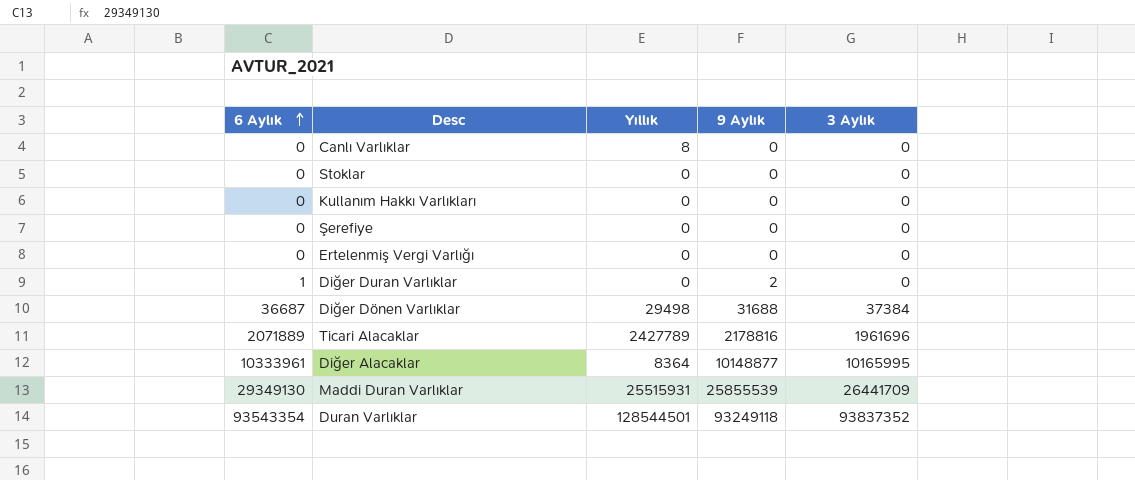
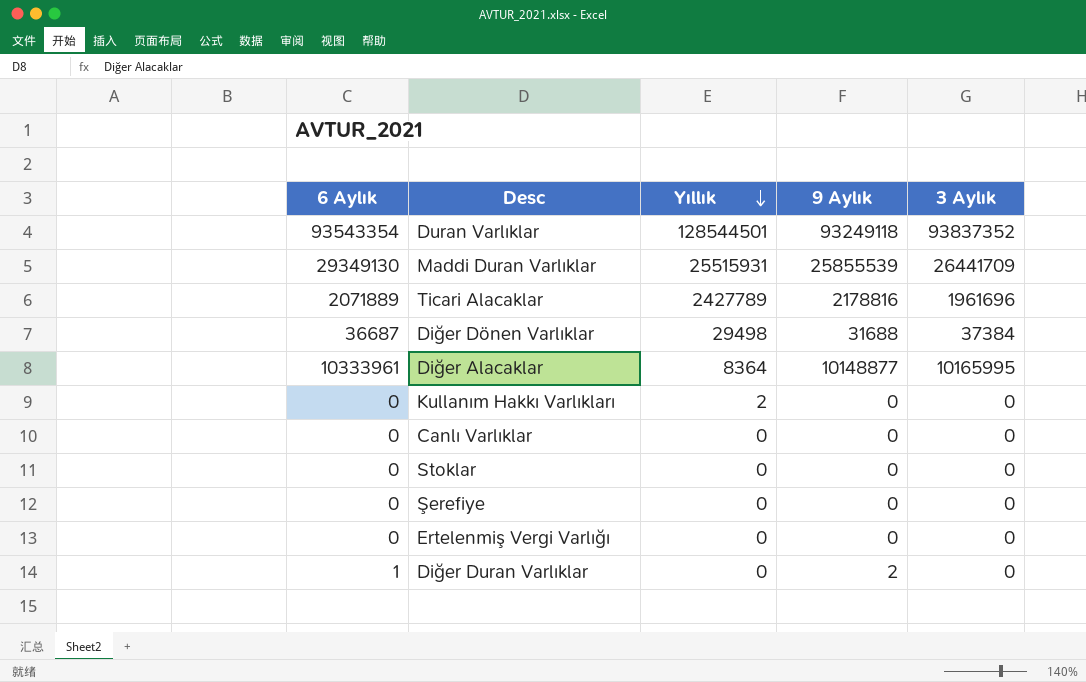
row order: 6 Aylık ascending -> Yıllık descending
Kullanım Hakkı Varlıkları | Yıllık: 0 -> 2
Canlı Varlıklar | Yıllık: 8 -> 0

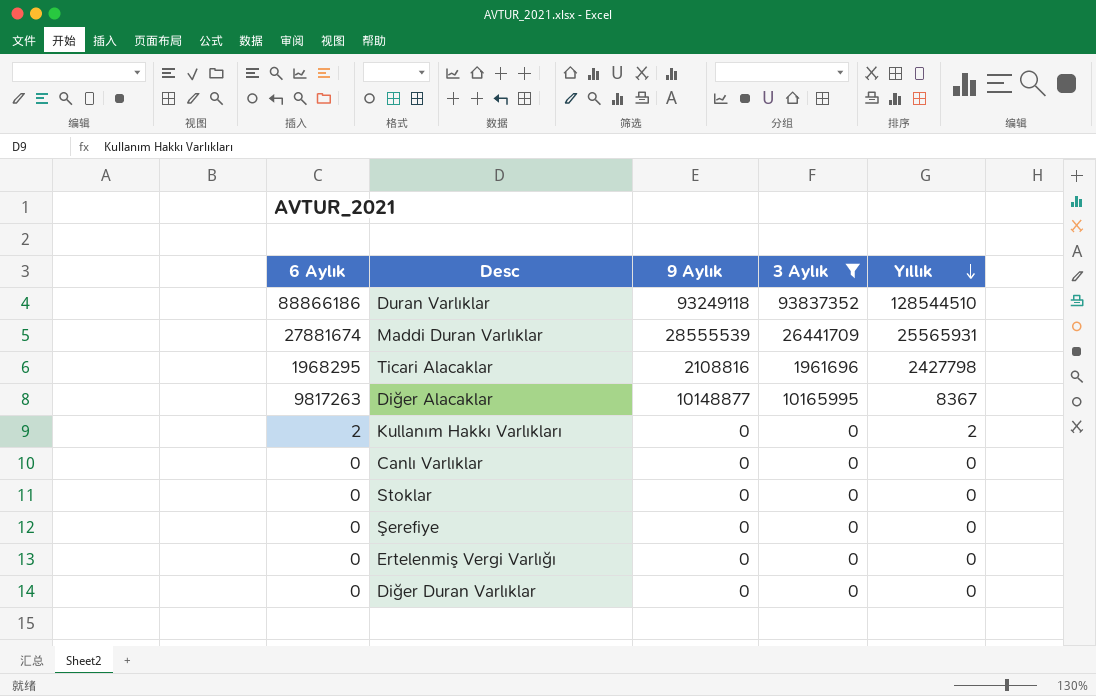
filter: none -> 3 Aylık != 37384
column Yıllık | position: 3 -> 5
Duran Varlıklar | 6 Aylık: 93543354 -> 88866186
Duran Varlıklar | Yıllık: 128544501 -> 128544510
Maddi Duran Varlıklar | 6 Aylık: 29349130 -> 27881674
Maddi Duran Varlıklar | 9 Aylık: 25855539 -> 28555539
Maddi Duran Varlıklar | Yıllık: 25515931 -> 25565931
Ticari Alacaklar | 6 Aylık: 2071889 -> 1968295
Ticari Alacaklar | 9 Aylık: 2178816 -> 2108816
Ticari Alacaklar | Yıllık: 2427789 -> 2427798
Diğer Alacaklar | 6 Aylık: 10333961 -> 9817263
Diğer Alacaklar | Yıllık: 8364 -> 8367
Kullanım Hakkı Varlıkları | 6 Aylık: 0 -> 2
Diğer Duran Varlıklar | 6 Aylık: 1 -> 0
Diğer Duran Varlıklar | 9 Aylık: 2 -> 0

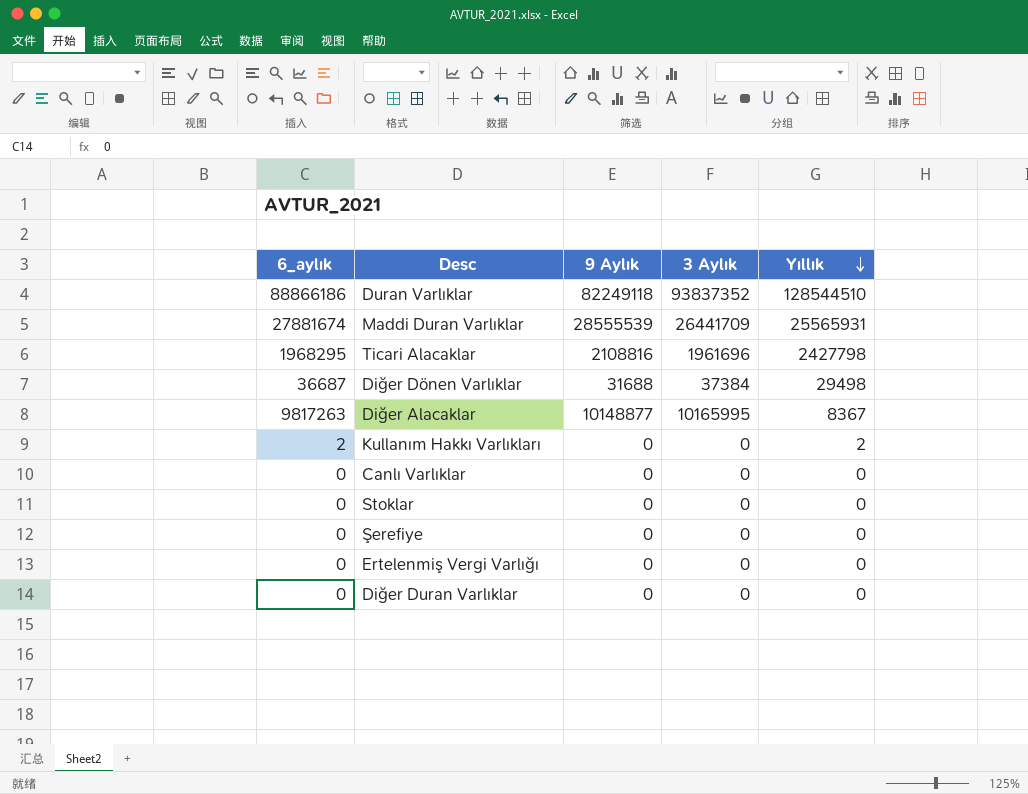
filter: 3 Aylık != 37384 -> none
column name: 6 Aylık -> 6_aylık
Duran Varlıklar | 9 Aylık: 93249118 -> 82249118

